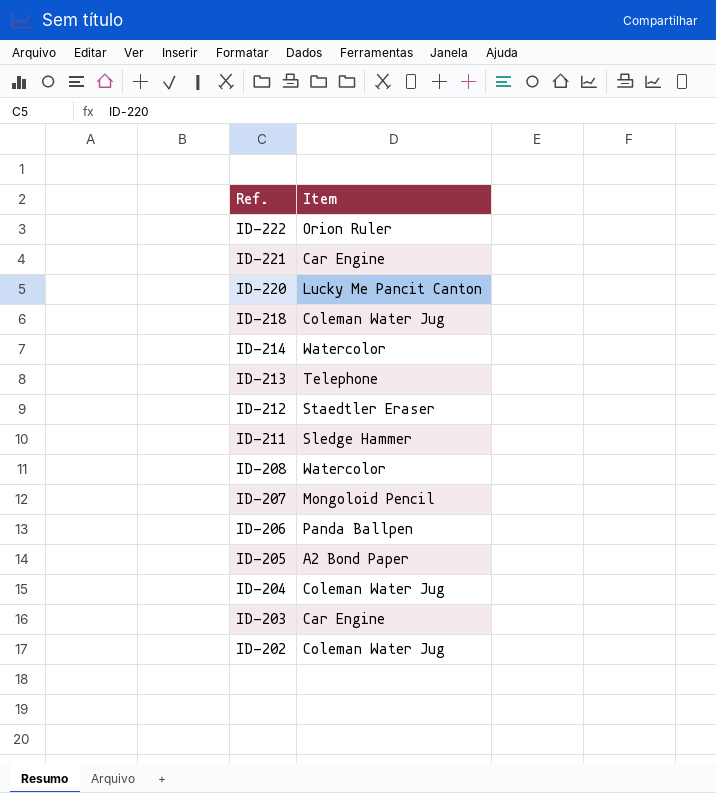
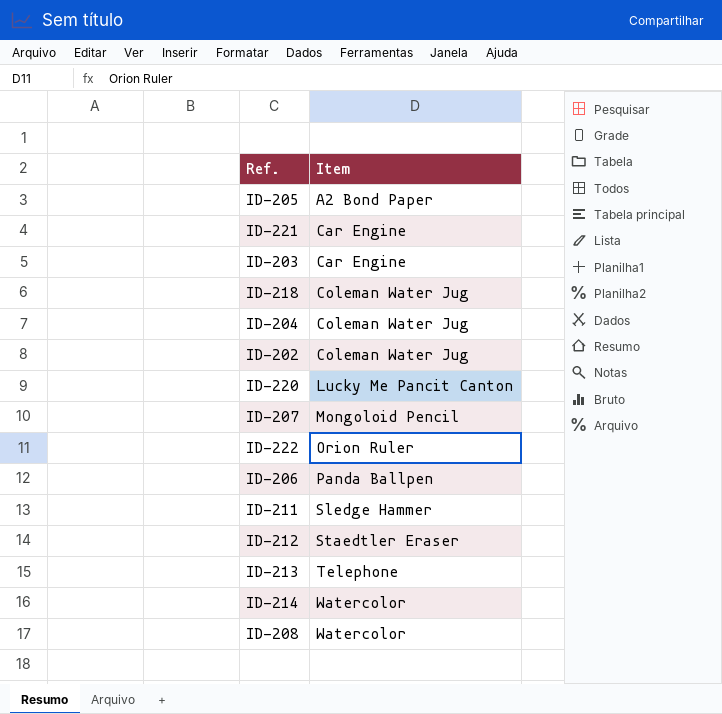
row order: Ref. descending -> Item ascending

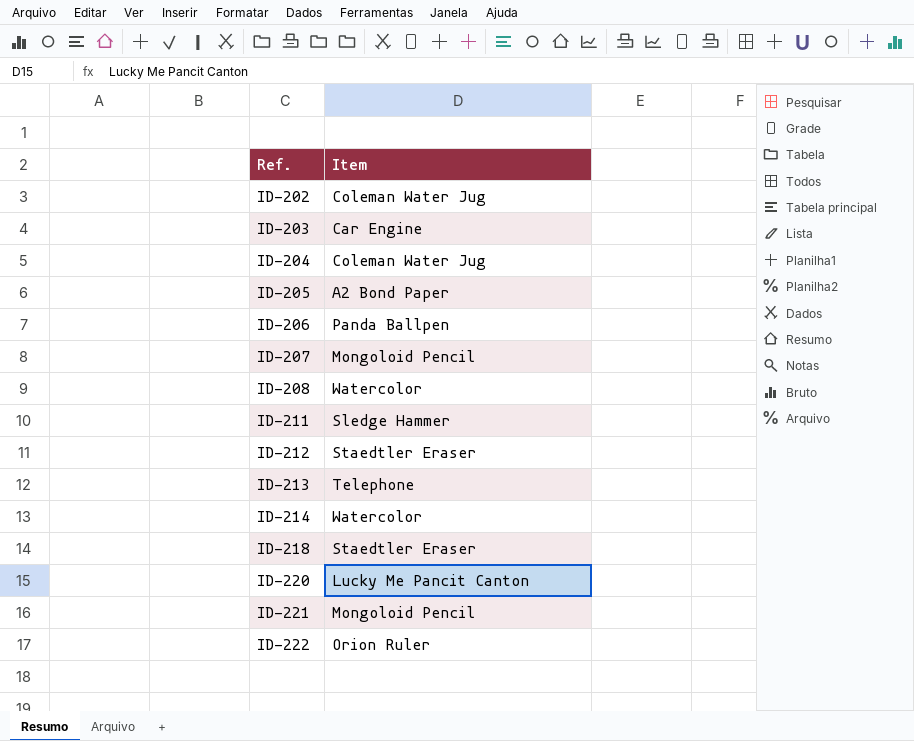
row order: Item ascending -> Ref. ascending
ID-218 | Item: Coleman Water Jug -> Staedtler Eraser
ID-221 | Item: Car Engine -> Mongoloid Pencil

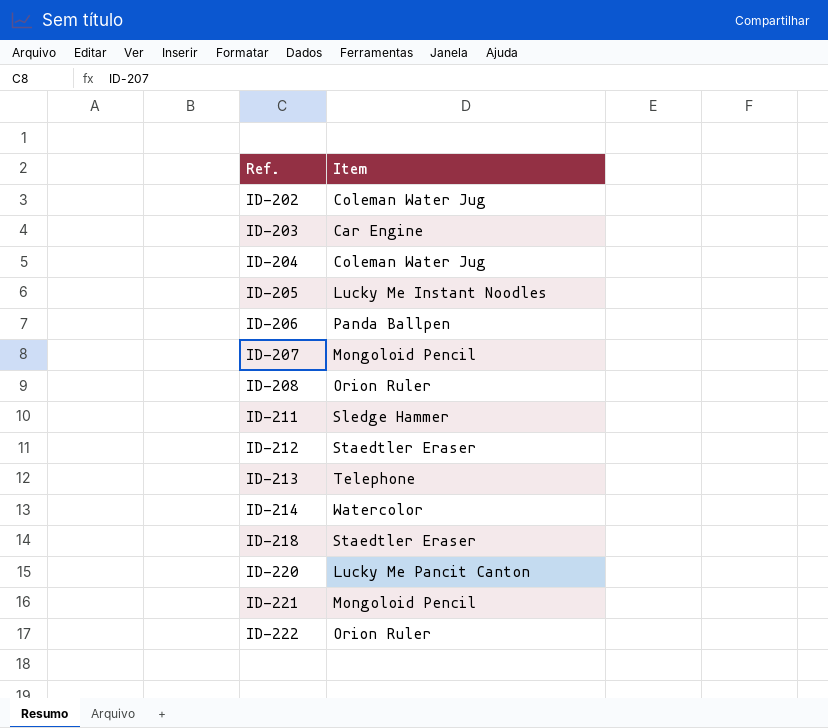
ID-205 | Item: A2 Bond Paper -> Lucky Me Instant Noodles
ID-208 | Item: Watercolor -> Orion Ruler

